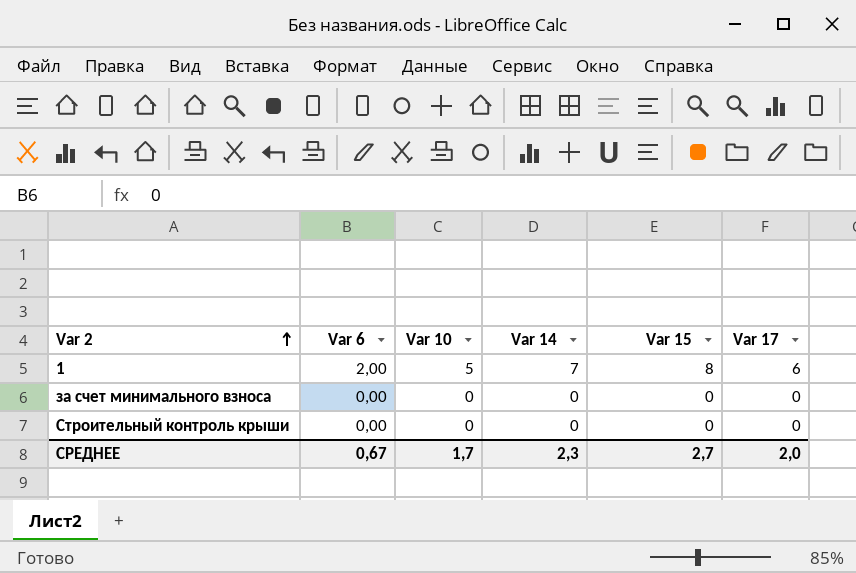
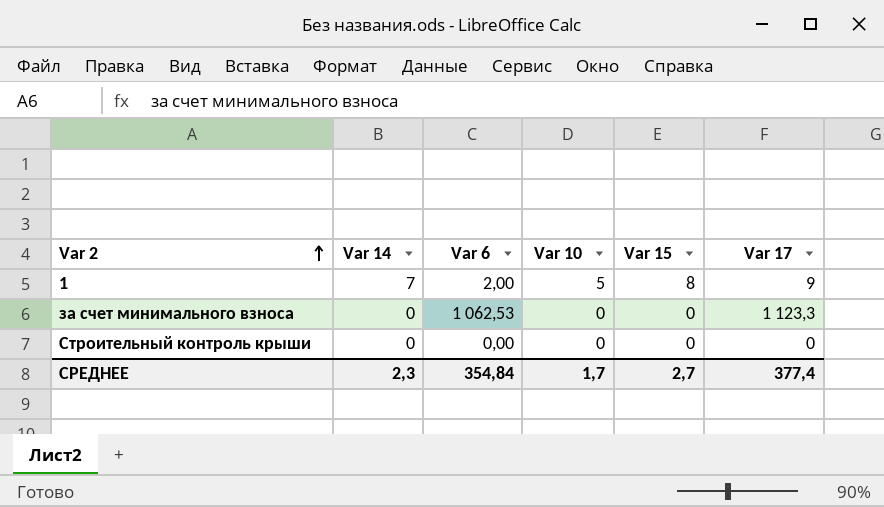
column Var 14 | position: 4 -> 2
1 | Var 17: 6 -> 9
за счет минимального взноса | Var 6: 0,00 -> 1 062,53
за счет минимального взноса | Var 17: 0 -> 1 123,3
СРЕДНЕЕ | Var 6: 0,67 -> 354,84
СРЕДНЕЕ | Var 17: 2,0 -> 377,4

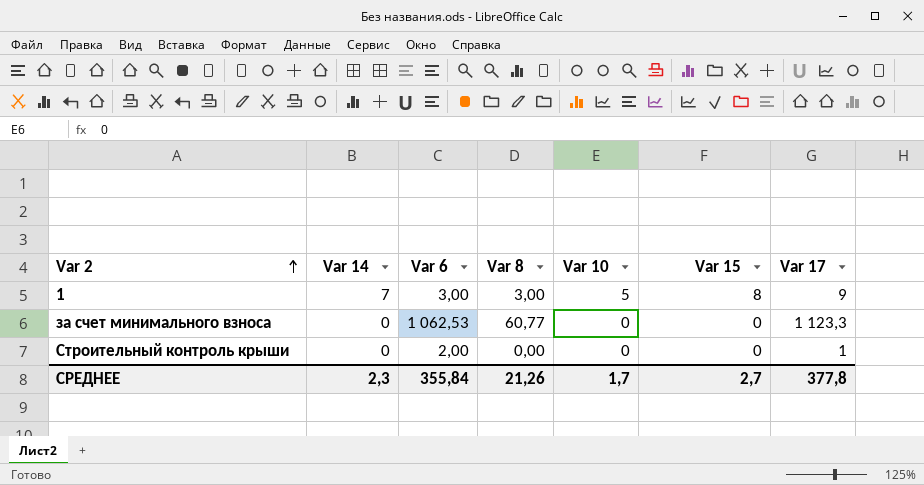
column Var 8 | position: none -> 4
1 | Var 6: 2,00 -> 3,00
Строительный контроль крыши | Var 6: 0,00 -> 2,00
Строительный контроль крыши | Var 17: 0 -> 1
СРЕДНЕЕ | Var 6: 354,84 -> 355,84
СРЕДНЕЕ | Var 17: 377,4 -> 377,8

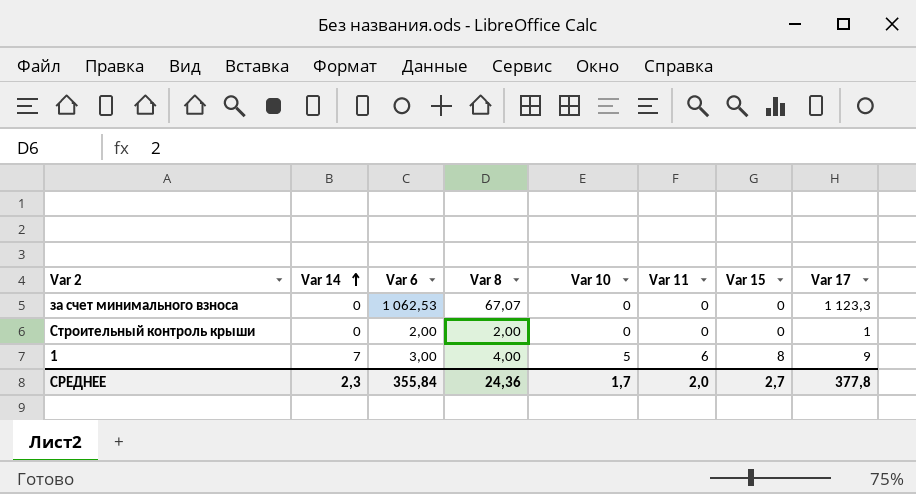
row order: Var 2 ascending -> Var 14 ascending
column Var 11 | position: none -> 6
за счет минимального взноса | Var 8: 60,77 -> 67,07
Строительный контроль крыши | Var 8: 0,00 -> 2,00
1 | Var 8: 3,00 -> 4,00
СРЕДНЕЕ | Var 8: 21,26 -> 24,36

